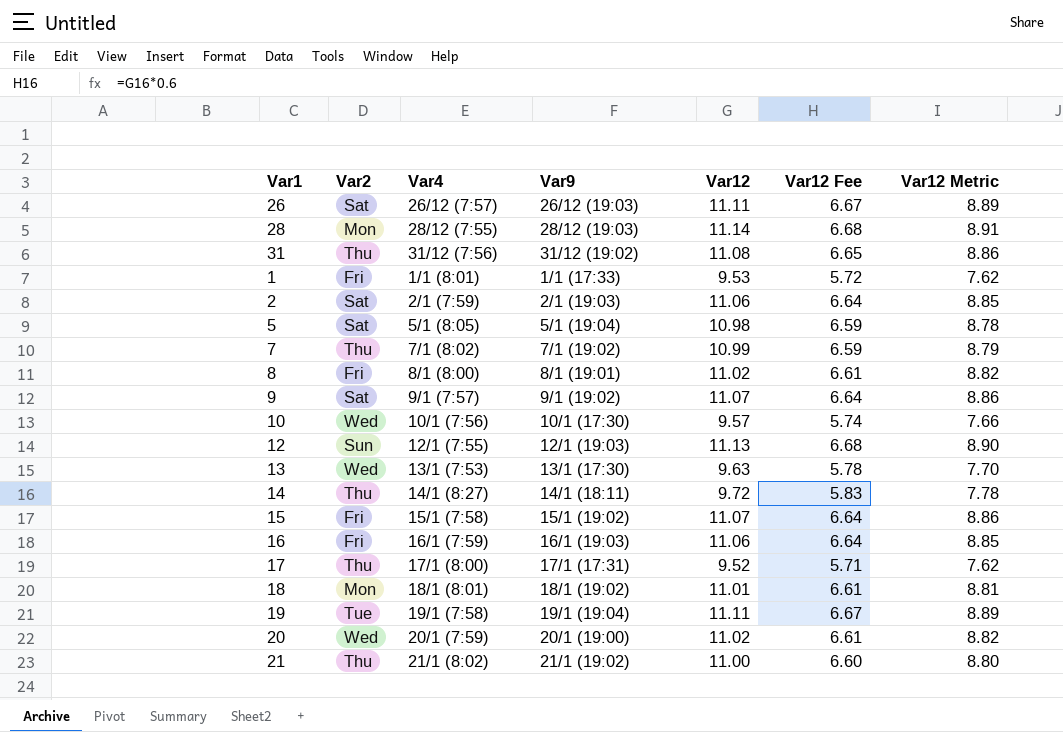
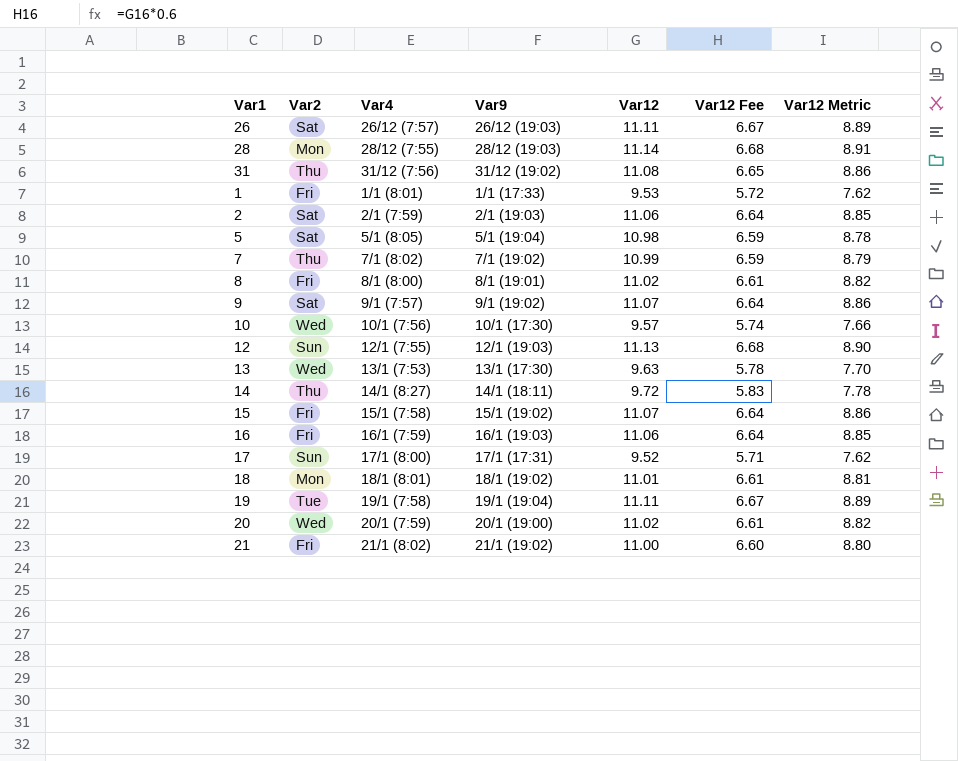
17 | Var2: Thu -> Sun
21 | Var2: Thu -> Fri

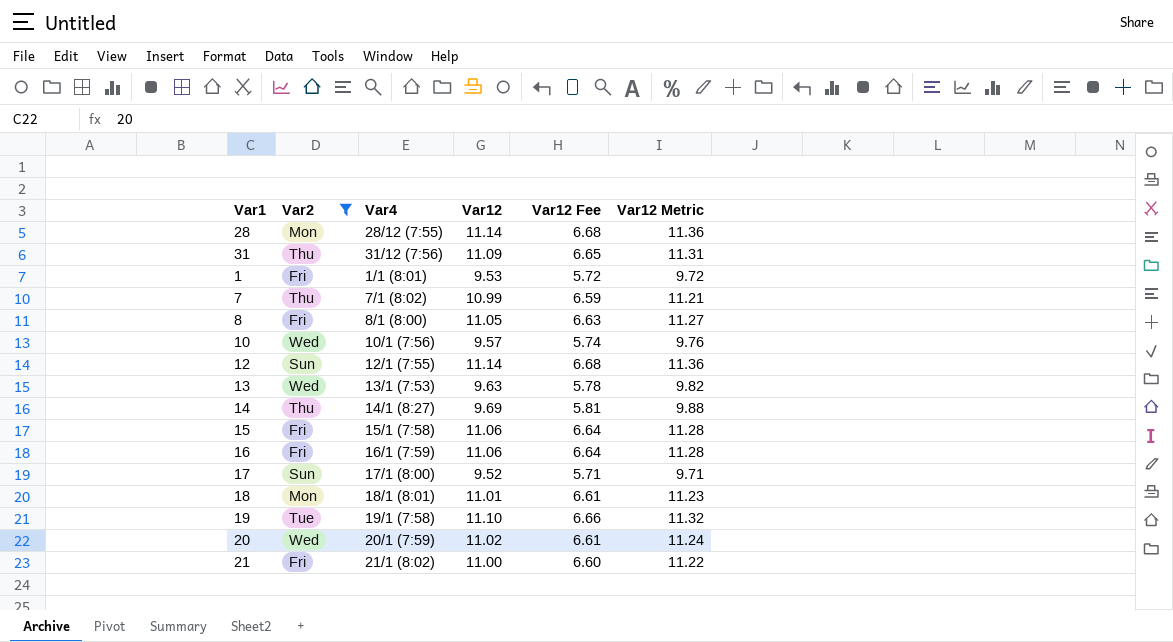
filter: none -> Var2 != Sat
column Var9 | position: 4 -> none
column Var12 Metric | formula: [Var12] * 0.8 -> [Var12] * 1.02
31 | Var12: 11.08 -> 11.09
8 | Var12: 11.02 -> 11.05
8 | Var12 Fee: 6.61 -> 6.63
12 | Var12: 11.13 -> 11.14
14 | Var12: 9.72 -> 9.69
14 | Var12 Fee: 5.83 -> 5.81
15 | Var12: 11.07 -> 11.06
19 | Var12: 11.11 -> 11.10
19 | Var12 Fee: 6.67 -> 6.66

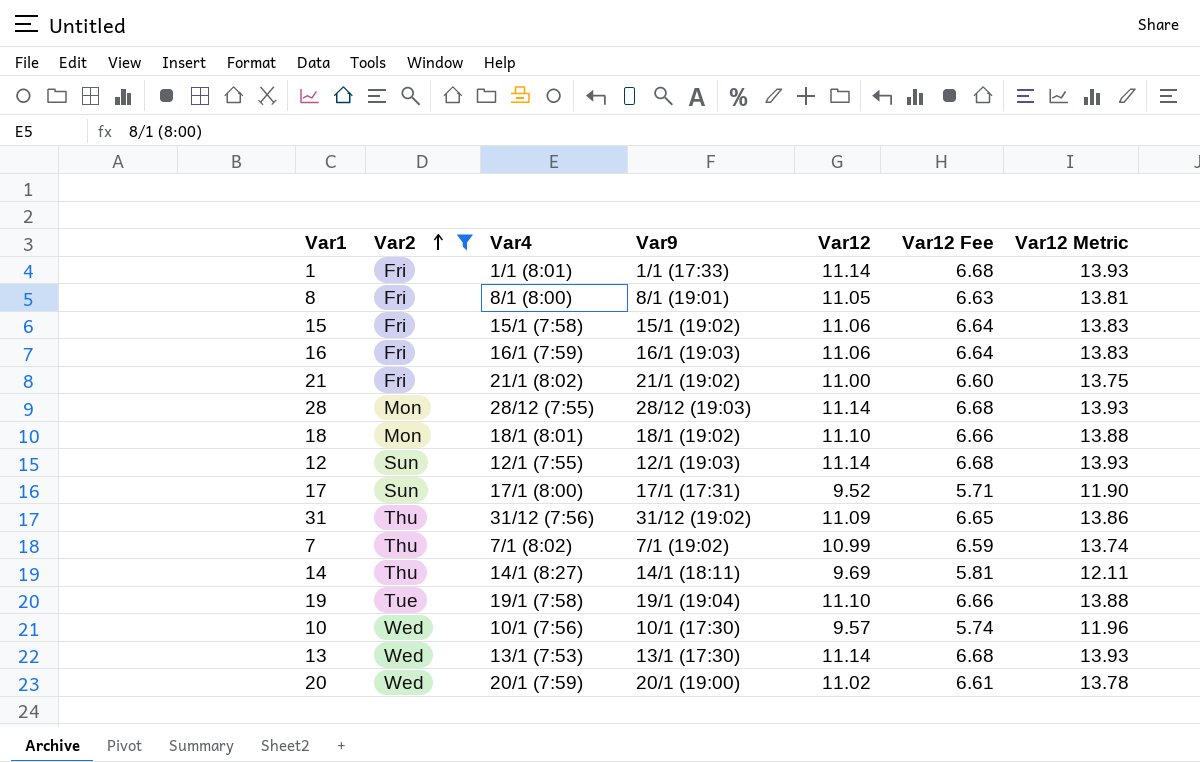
row order: none -> Var2 ascending
column Var9 | position: none -> 4
column Var12 Metric | formula: [Var12] * 1.02 -> [Var12] * 1.25
1 | Var12: 9.53 -> 11.14
1 | Var12 Fee: 5.72 -> 6.68
18 | Var12: 11.01 -> 11.10
18 | Var12 Fee: 6.61 -> 6.66
13 | Var12: 9.63 -> 11.14
13 | Var12 Fee: 5.78 -> 6.68

